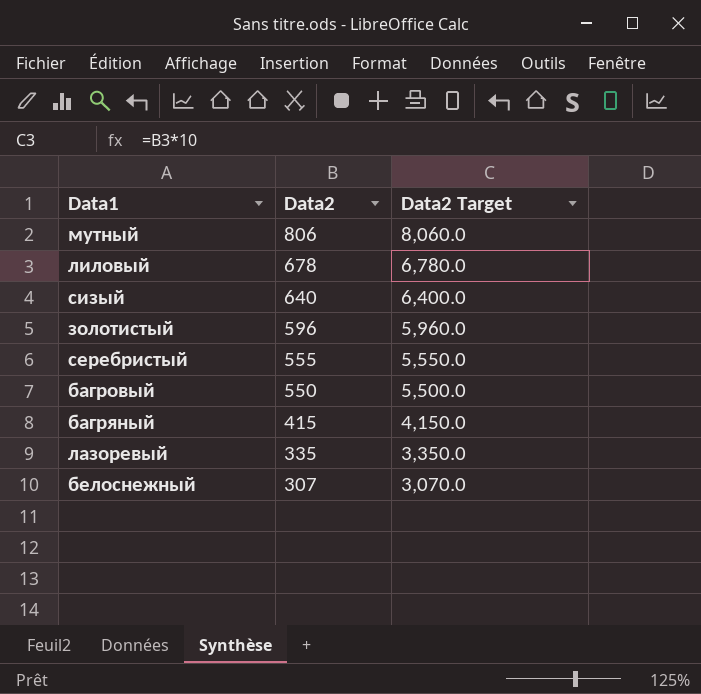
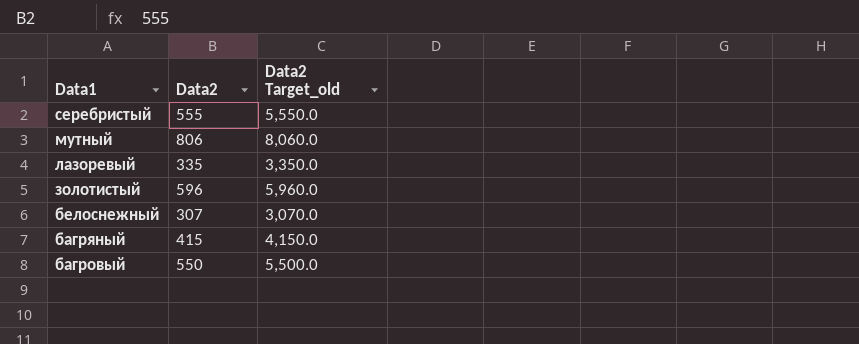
row order: Data2 descending -> Data1 descending
column name: Data2 Target -> Data2 Target_old
row лиловый: 678 | 6,780.0 -> none
row сизый: 640 | 6,400.0 -> none

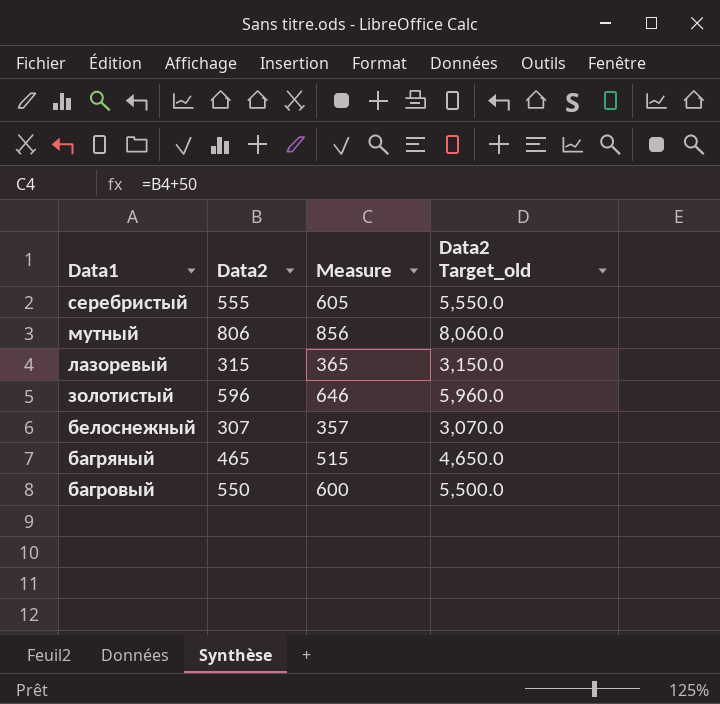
column Measure | formula: none -> [Data2] + 50
лазоревый | Data2: 335 -> 315
лазоревый | Data2 Target_old: 3,350.0 -> 3,150.0
багряный | Data2: 415 -> 465
багряный | Data2 Target_old: 4,150.0 -> 4,650.0

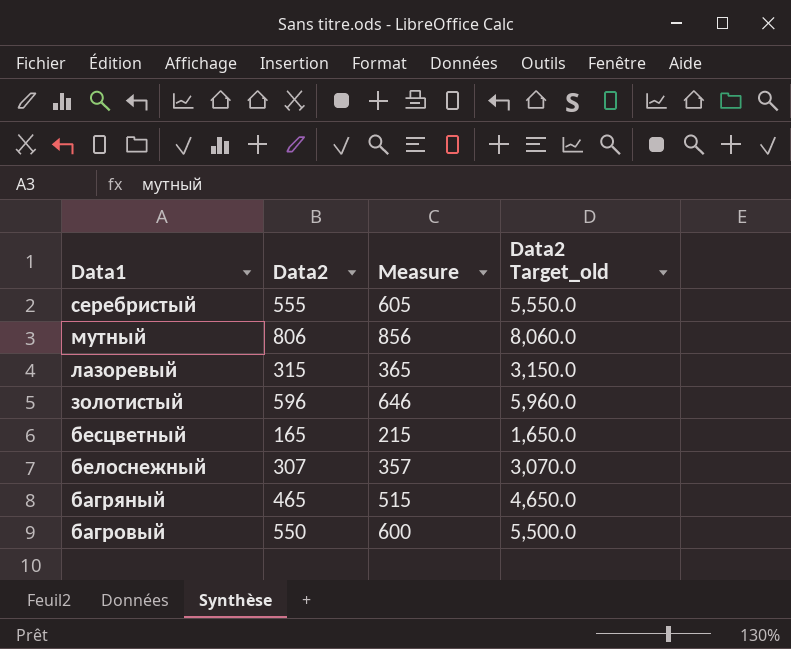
row бесцветный: none -> 165 | 215 | 1,650.0

